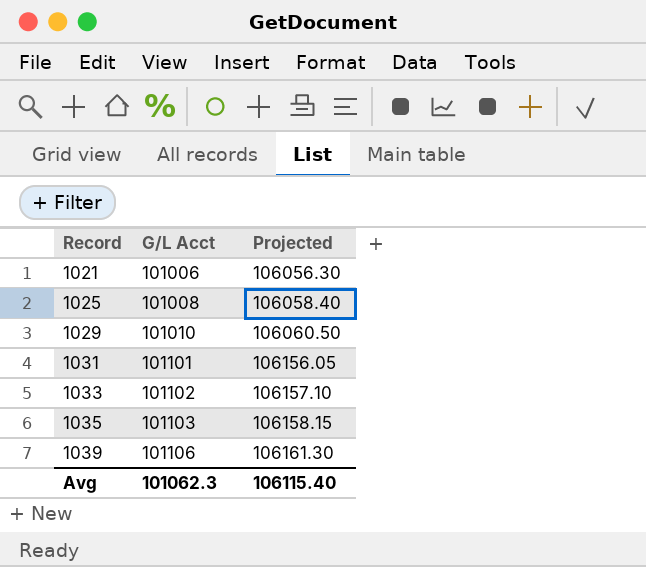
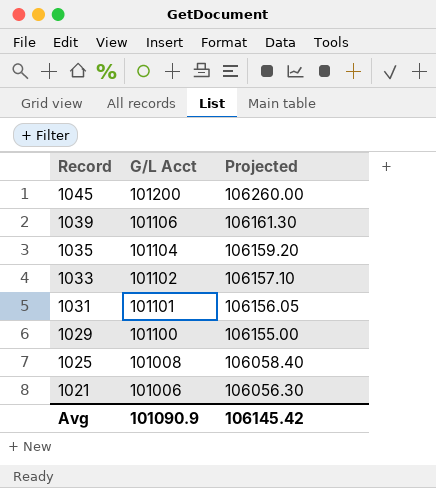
row order: Record ascending -> Record descending
row 1045: none -> 101200 | 106260.00
1035 | G/L Acct: 101103 -> 101104
1035 | Projected: 106158.15 -> 106159.20
1029 | G/L Acct: 101010 -> 101100
1029 | Projected: 106060.50 -> 106155.00
Avg | G/L Acct: 101062.3 -> 101090.9
Avg | Projected: 106115.40 -> 106145.42

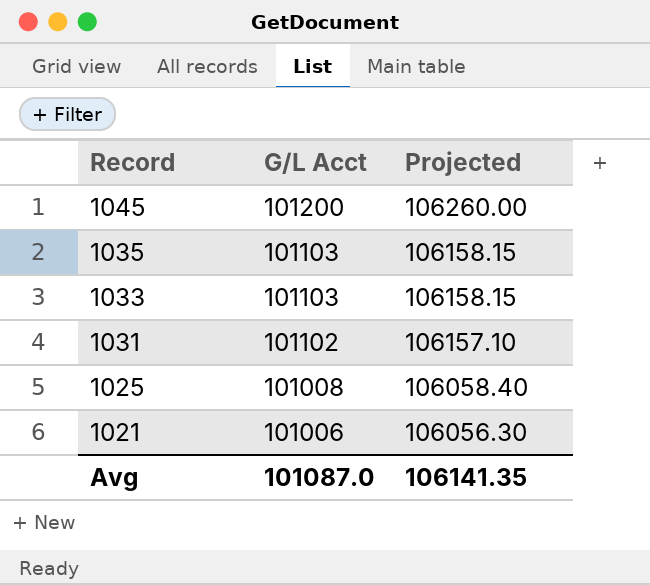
row 1039: 101106 | 106161.30 -> none
row 1029: 101100 | 106155.00 -> none
1035 | G/L Acct: 101104 -> 101103
1035 | Projected: 106159.20 -> 106158.15
1033 | G/L Acct: 101102 -> 101103
1033 | Projected: 106157.10 -> 106158.15
1031 | G/L Acct: 101101 -> 101102
1031 | Projected: 106156.05 -> 106157.10
Avg | G/L Acct: 101090.9 -> 101087.0
Avg | Projected: 106145.42 -> 106141.35

